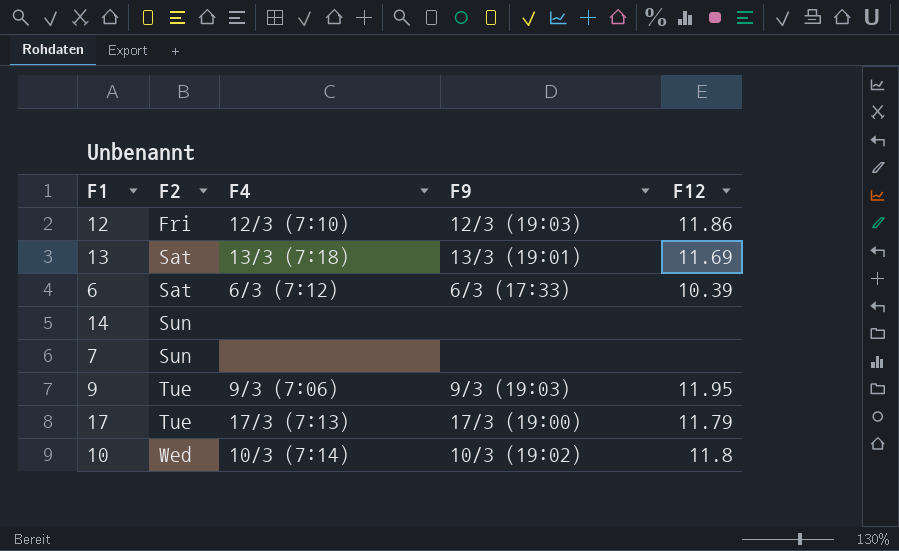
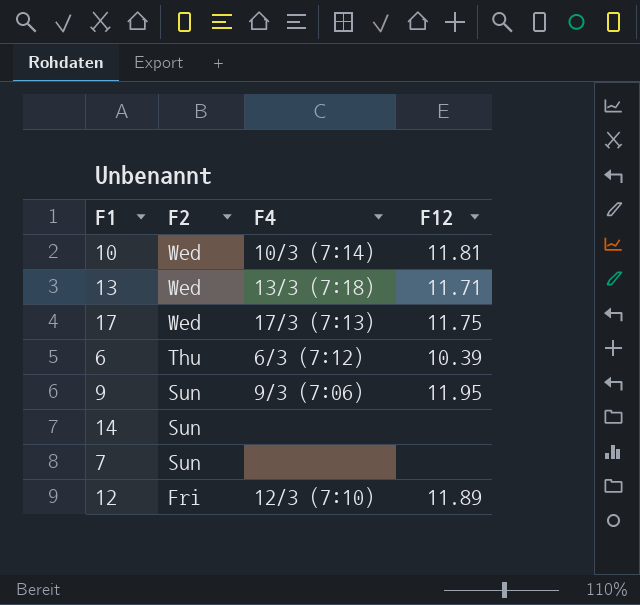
row order: F2 ascending -> F2 descending
column F9 | position: 4 -> none
10 | F12: 11.8 -> 11.81
13 | F2: Sat -> Wed
13 | F12: 11.69 -> 11.71
17 | F2: Tue -> Wed
17 | F12: 11.79 -> 11.75
6 | F2: Sat -> Thu
9 | F2: Tue -> Sun
12 | F12: 11.86 -> 11.89

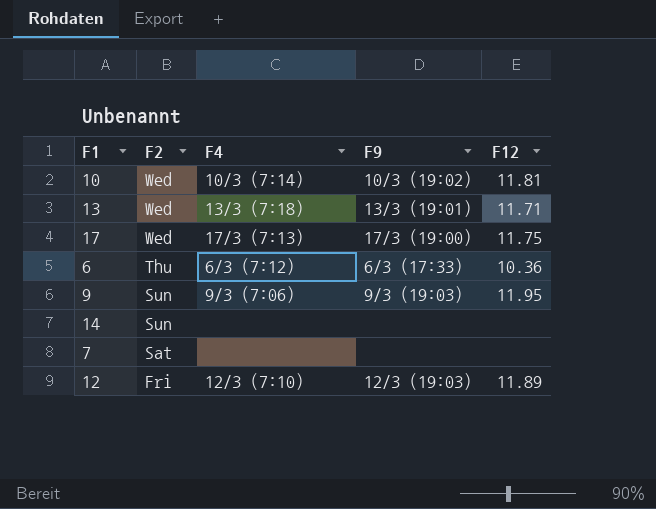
column F9 | position: none -> 4
6 | F12: 10.39 -> 10.36
7 | F2: Sun -> Sat

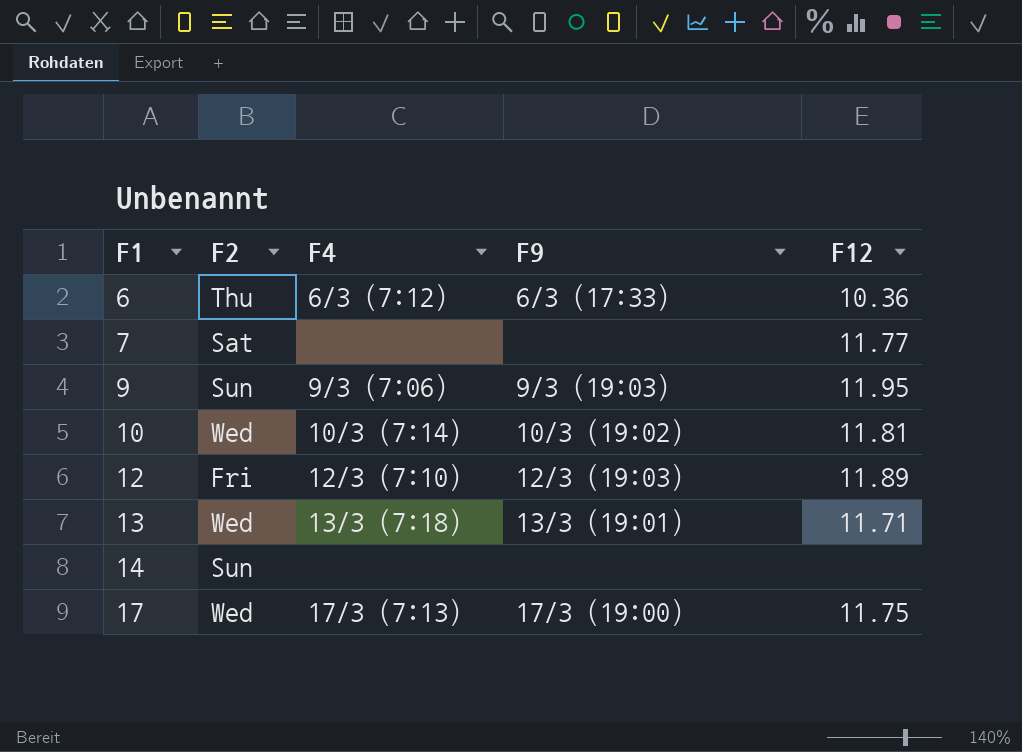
row order: F2 descending -> F1 ascending
7 | F12: none -> 11.77

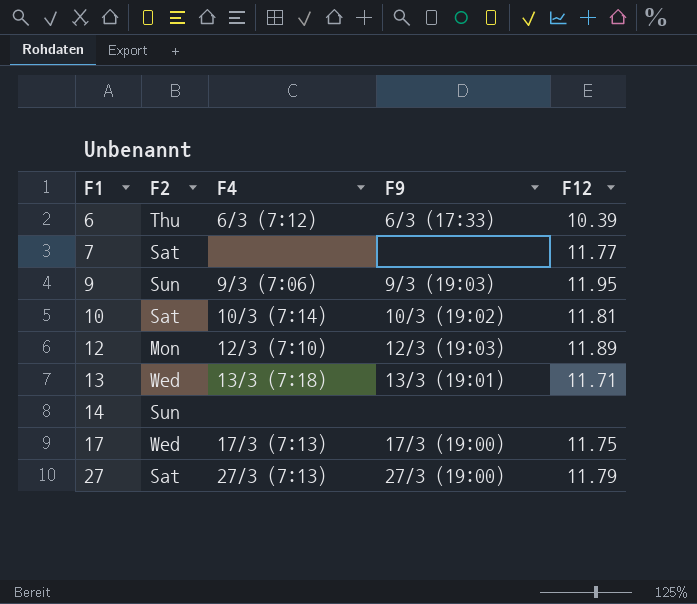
6 | F12: 10.36 -> 10.39
10 | F2: Wed -> Sat
12 | F2: Fri -> Mon
row 27: none -> Sat | 27/3 (7:13) | 27/3 (19:00) | 11.79

